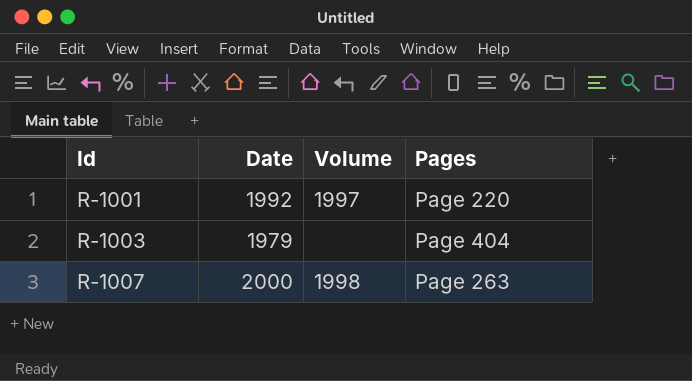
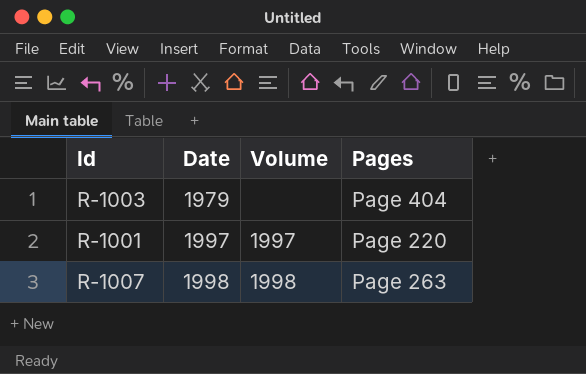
row order: Id ascending -> Date ascending
R-1001 | Date: 1992 -> 1997
R-1007 | Date: 2000 -> 1998

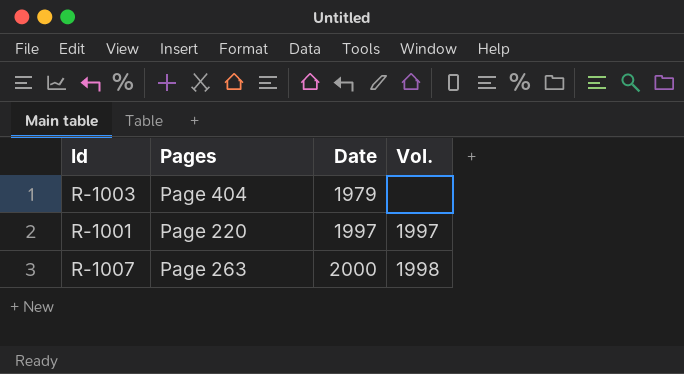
column Pages | position: 4 -> 2
column name: Volume -> Vol.
R-1007 | Date: 1998 -> 2000

